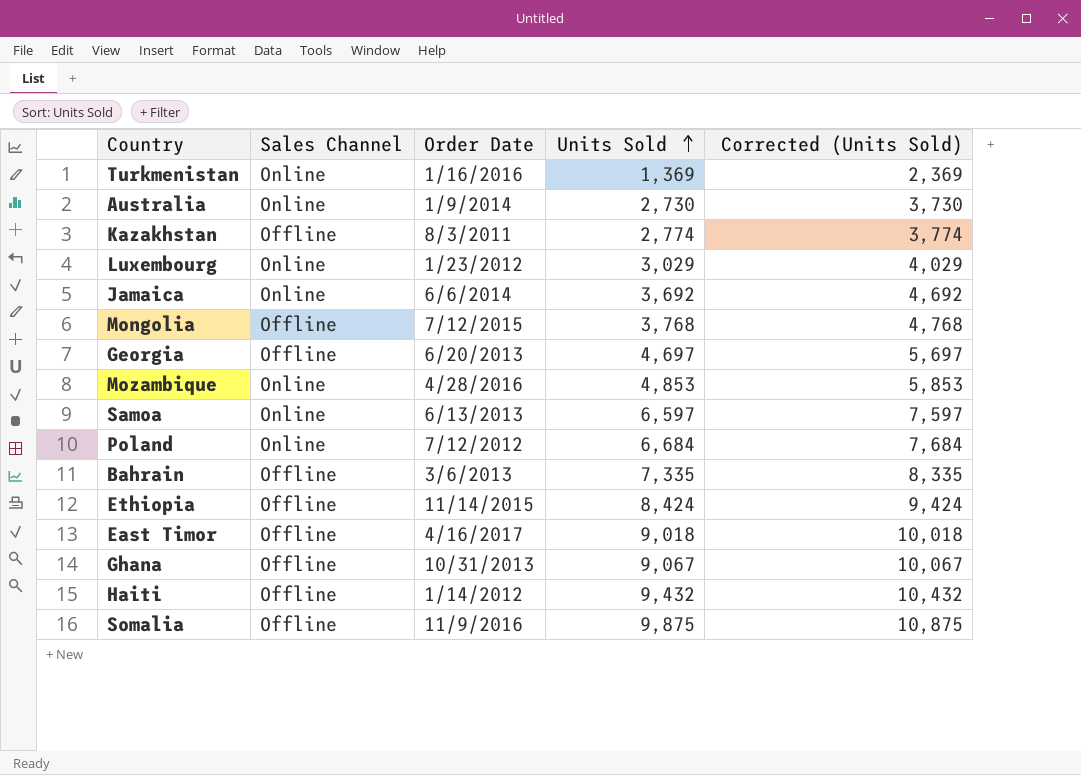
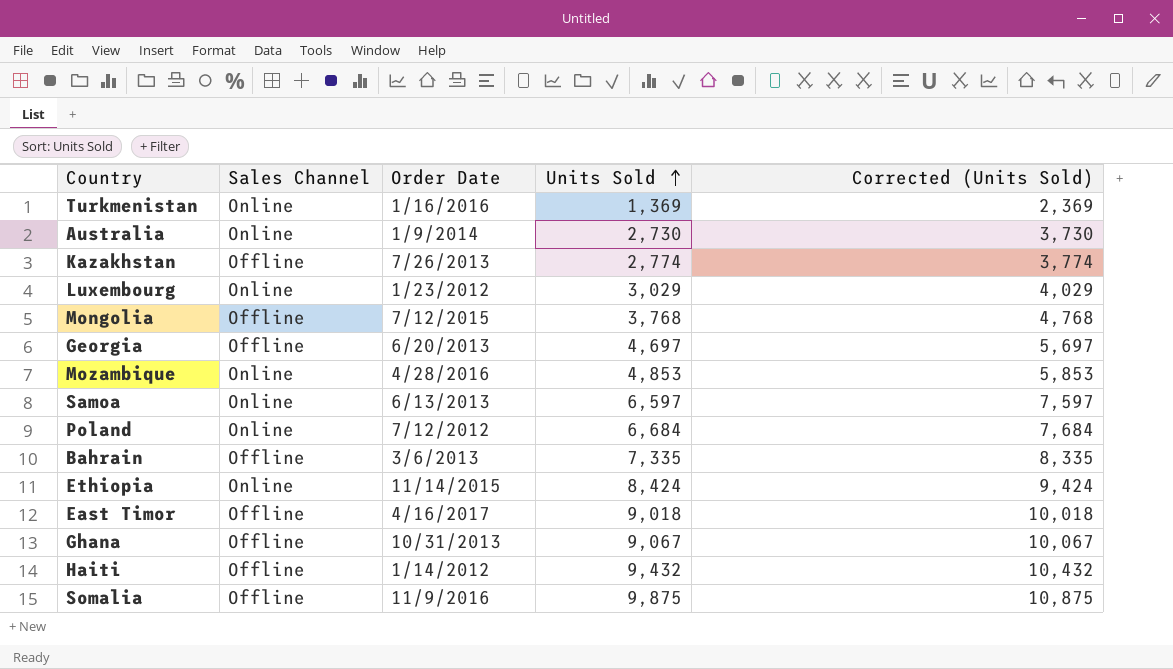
row Jamaica: Online | 6/6/2014 | 3,692 | 4,692 -> none
Kazakhstan | Order Date: 8/3/2011 -> 7/26/2013
Ethiopia | Sales Channel: Offline -> Online

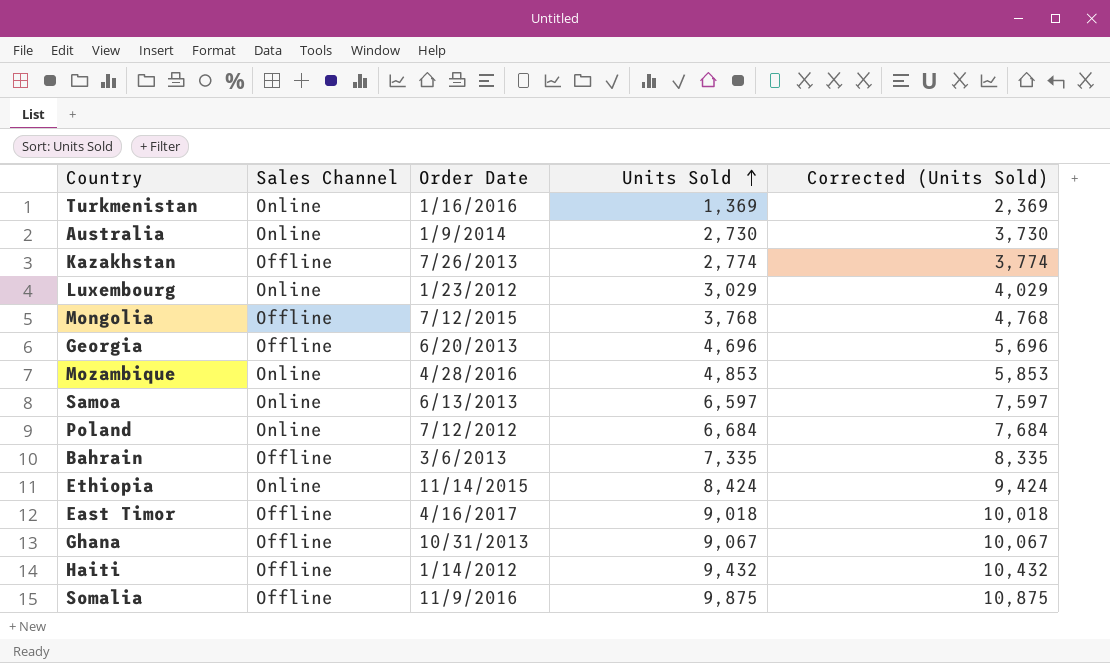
Georgia | Units Sold: 4,697 -> 4,696
Georgia | Corrected (Units Sold): 5,697 -> 5,696

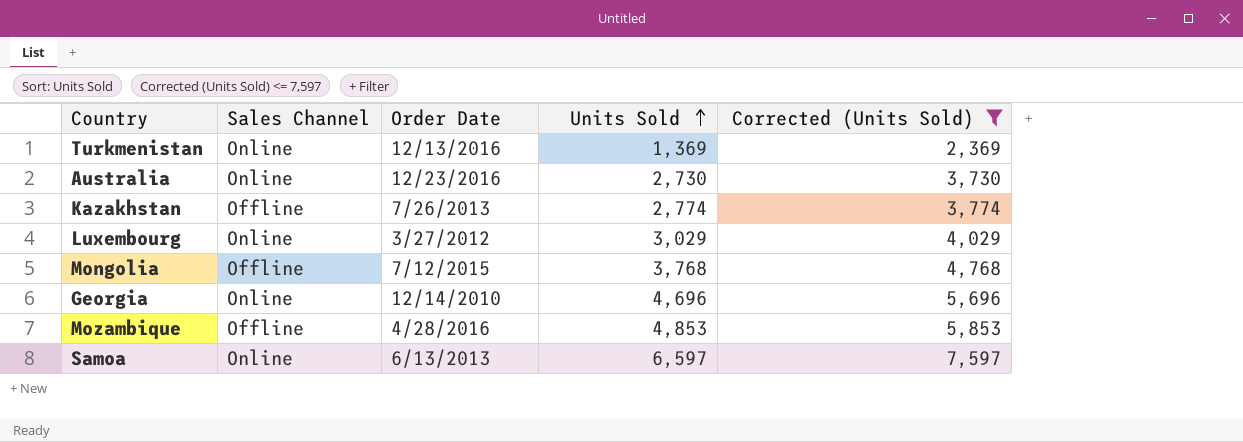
filter: none -> Corrected (Units Sold) <= 7,597
Turkmenistan | Order Date: 1/16/2016 -> 12/13/2016
Australia | Order Date: 1/9/2014 -> 12/23/2016
Luxembourg | Order Date: 1/23/2012 -> 3/27/2012
Georgia | Sales Channel: Offline -> Online
Georgia | Order Date: 6/20/2013 -> 12/14/2010
Mozambique | Sales Channel: Online -> Offline

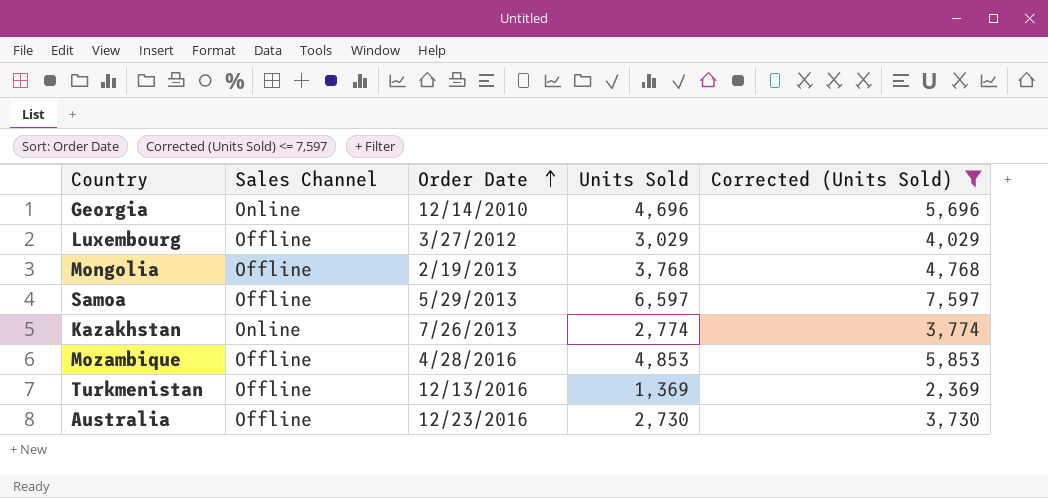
row order: Units Sold ascending -> Order Date ascending
Luxembourg | Sales Channel: Online -> Offline
Mongolia | Order Date: 7/12/2015 -> 2/19/2013
Samoa | Sales Channel: Online -> Offline
Samoa | Order Date: 6/13/2013 -> 5/29/2013
Kazakhstan | Sales Channel: Offline -> Online
Turkmenistan | Sales Channel: Online -> Offline
Australia | Sales Channel: Online -> Offline

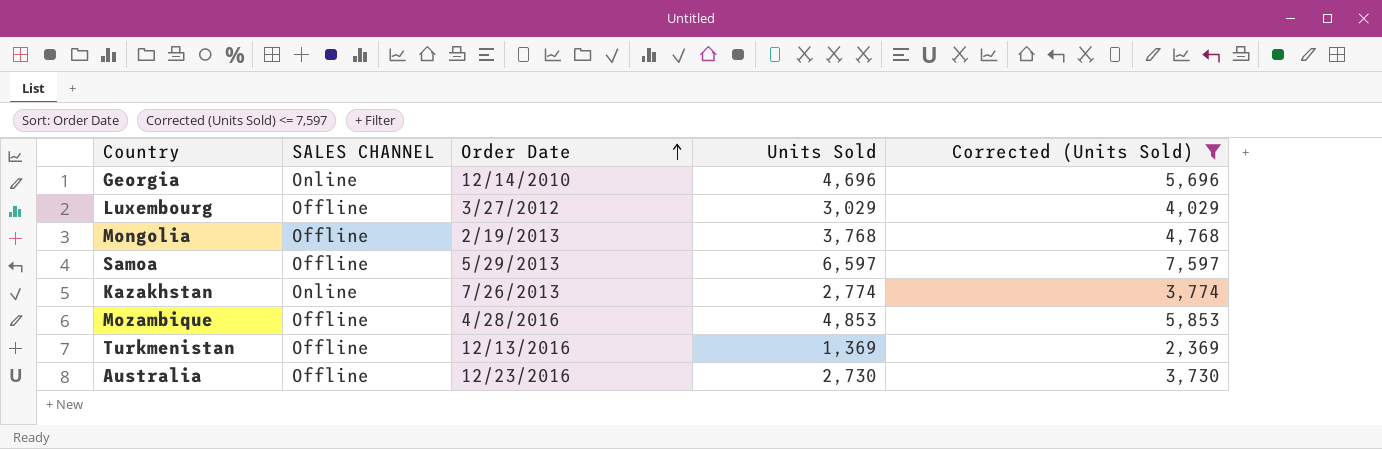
column name: Sales Channel -> SALES CHANNEL

